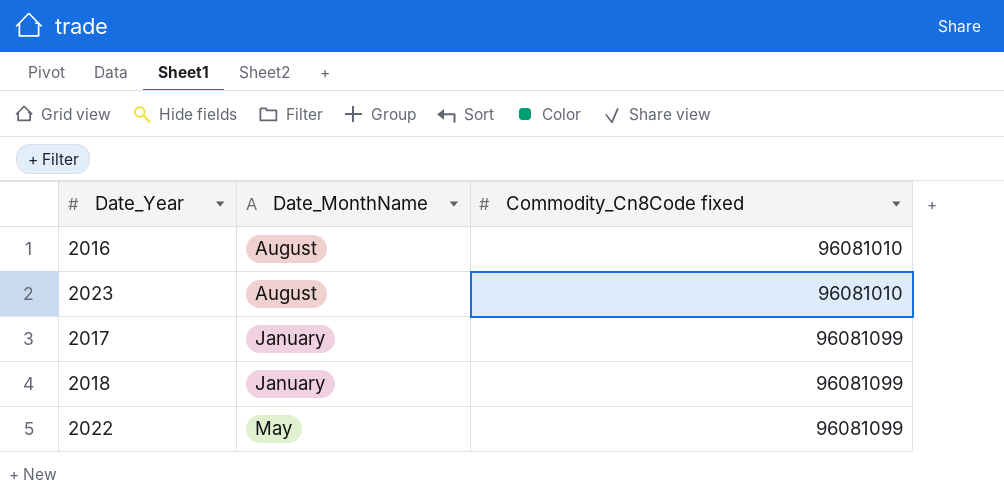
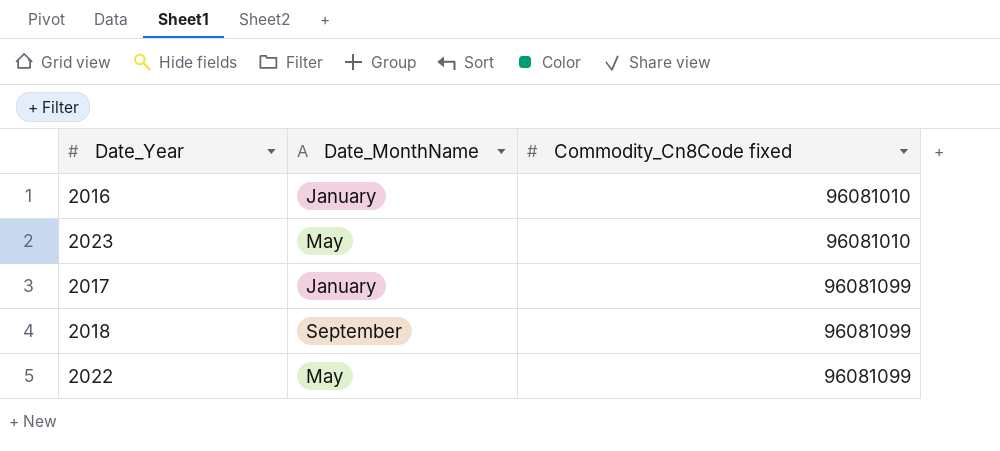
2016 | Date_MonthName: August -> January
2023 | Date_MonthName: August -> May
2018 | Date_MonthName: January -> September

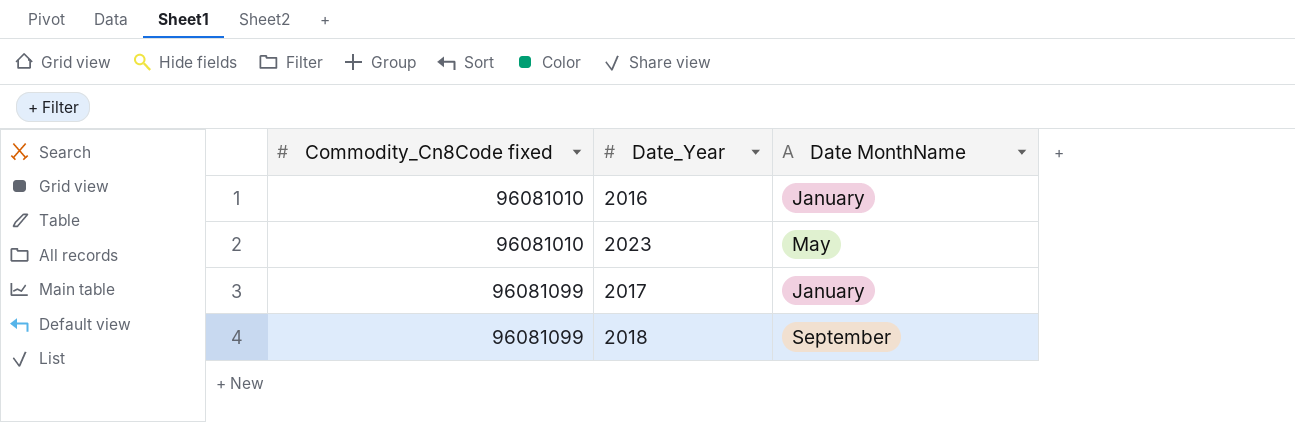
column Commodity_Cn8Code fixed | position: 3 -> 1
column name: Date_MonthName -> Date MonthName
row 2022: May | 96081099 -> none

